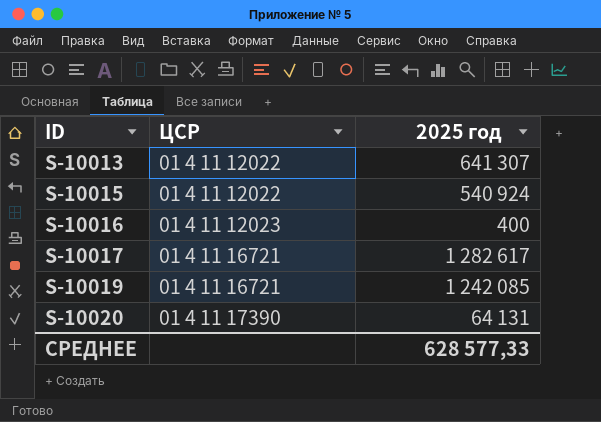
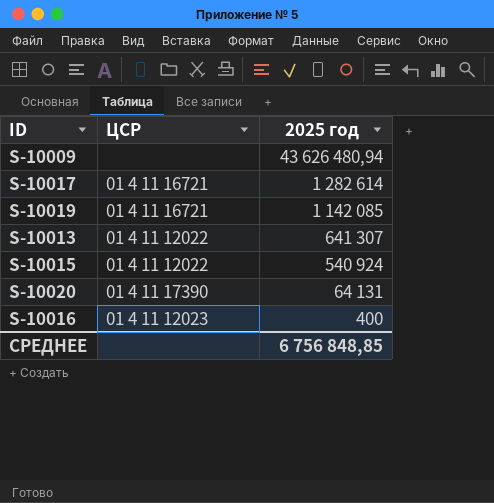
row order: ID ascending -> 2025 год descending
row S-10009: none -> none | 43 626 480,94
S-10017 | 2025 год: 1 282 617 -> 1 282 614
S-10019 | 2025 год: 1 242 085 -> 1 142 085
СРЕДНЕЕ | 2025 год: 628 577,33 -> 6 756 848,85

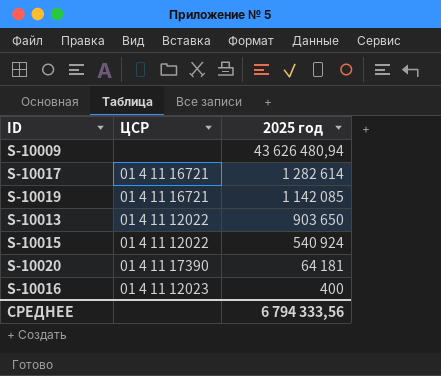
S-10013 | 2025 год: 641 307 -> 903 650
S-10020 | 2025 год: 64 131 -> 64 181
СРЕДНЕЕ | 2025 год: 6 756 848,85 -> 6 794 333,56

